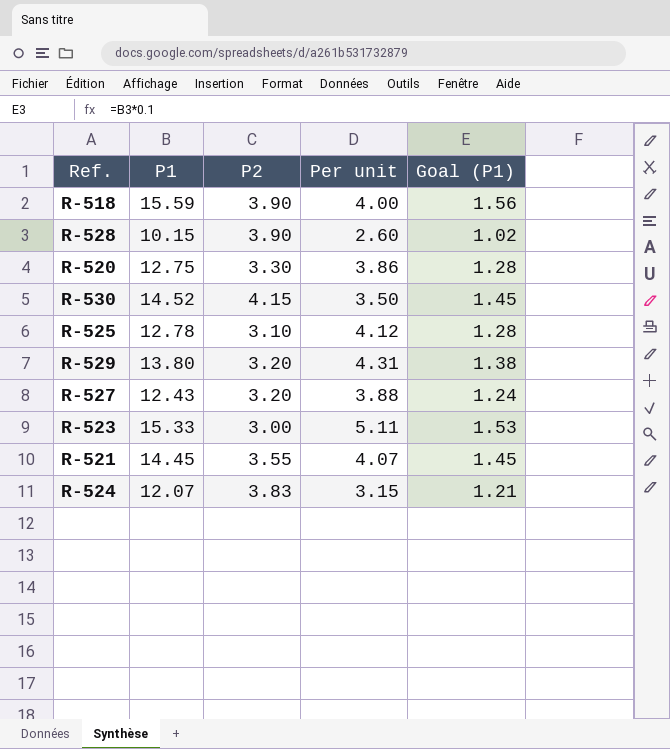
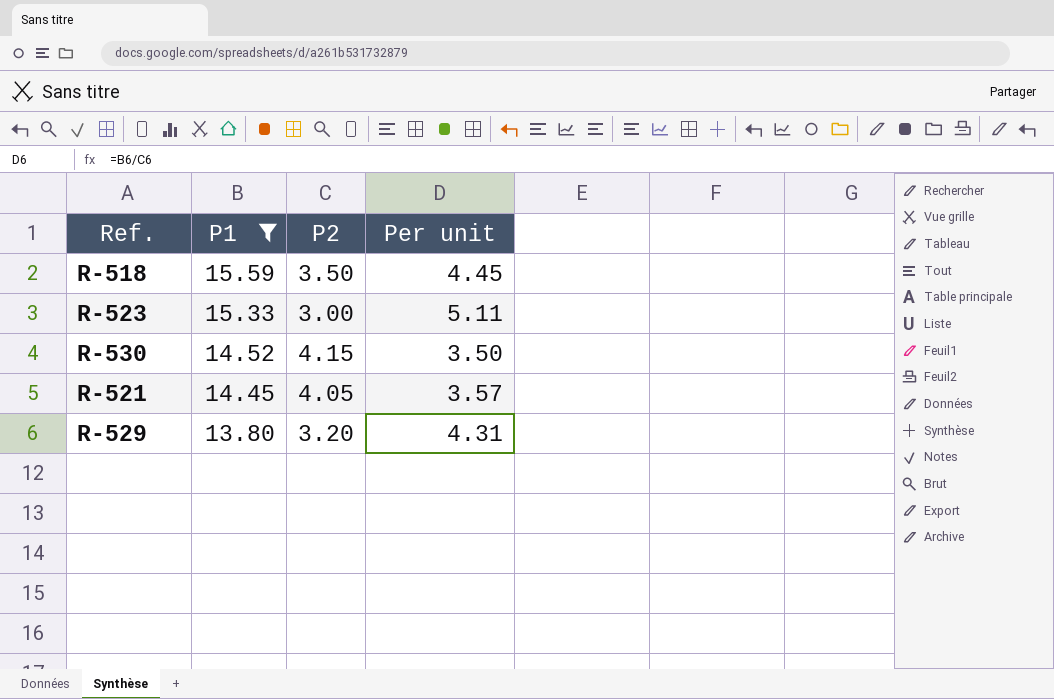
filter: none -> P1 >= 13.80
row order: none -> P1 descending
column Goal (P1) | formula: [P1] * 0.1 -> none
R-518 | P2: 3.90 -> 3.50
R-518 | Per unit: 4.00 -> 4.45
R-521 | P2: 3.55 -> 4.05
R-521 | Per unit: 4.07 -> 3.57

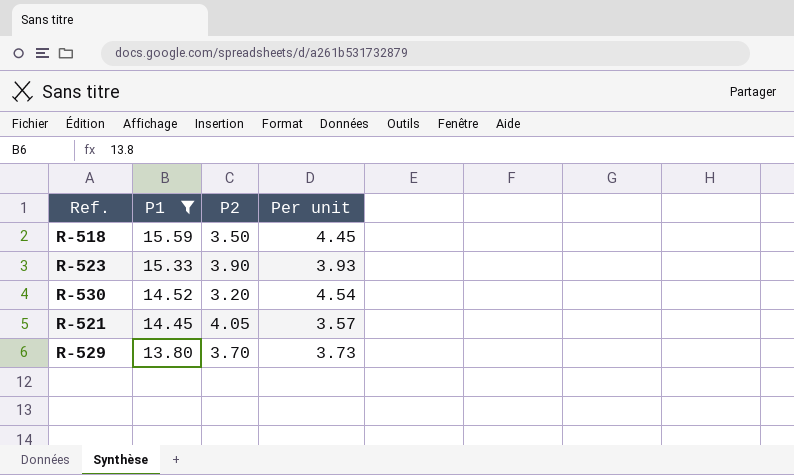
R-523 | P2: 3.00 -> 3.90
R-523 | Per unit: 5.11 -> 3.93
R-530 | P2: 4.15 -> 3.20
R-530 | Per unit: 3.50 -> 4.54
R-529 | P2: 3.20 -> 3.70
R-529 | Per unit: 4.31 -> 3.73

